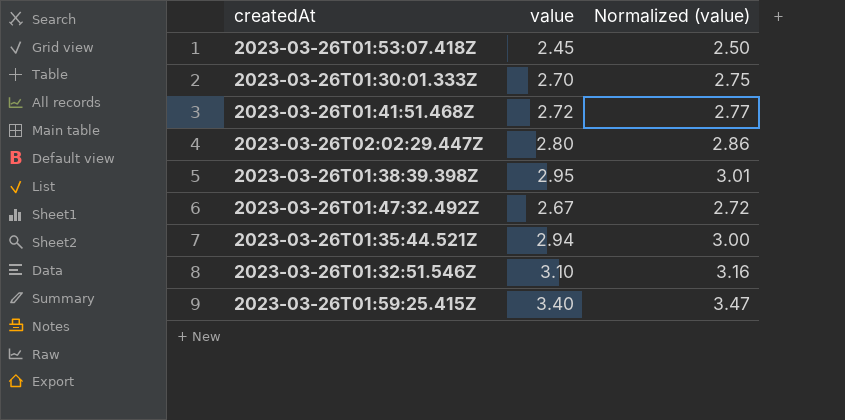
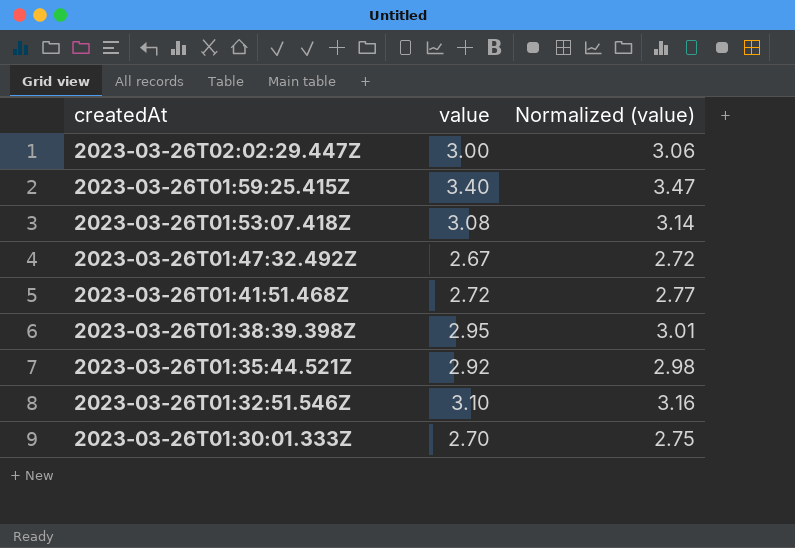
row order: none -> createdAt descending
2023-03-26T02:02:29.447Z | value: 2.80 -> 3.00
2023-03-26T02:02:29.447Z | Normalized (value): 2.86 -> 3.06
2023-03-26T01:53:07.418Z | value: 2.45 -> 3.08
2023-03-26T01:53:07.418Z | Normalized (value): 2.50 -> 3.14
2023-03-26T01:35:44.521Z | value: 2.94 -> 2.92
2023-03-26T01:35:44.521Z | Normalized (value): 3.00 -> 2.98

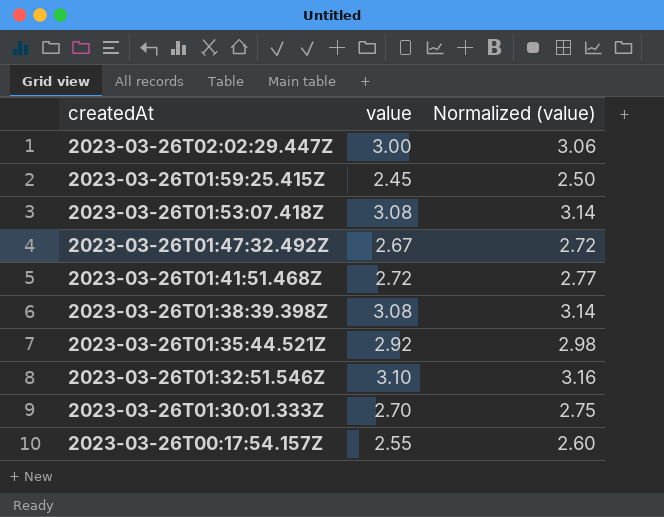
2023-03-26T01:59:25.415Z | value: 3.40 -> 2.45
2023-03-26T01:59:25.415Z | Normalized (value): 3.47 -> 2.50
2023-03-26T01:38:39.398Z | value: 2.95 -> 3.08
2023-03-26T01:38:39.398Z | Normalized (value): 3.01 -> 3.14
row 2023-03-26T00:17:54.157Z: none -> 2.55 | 2.60

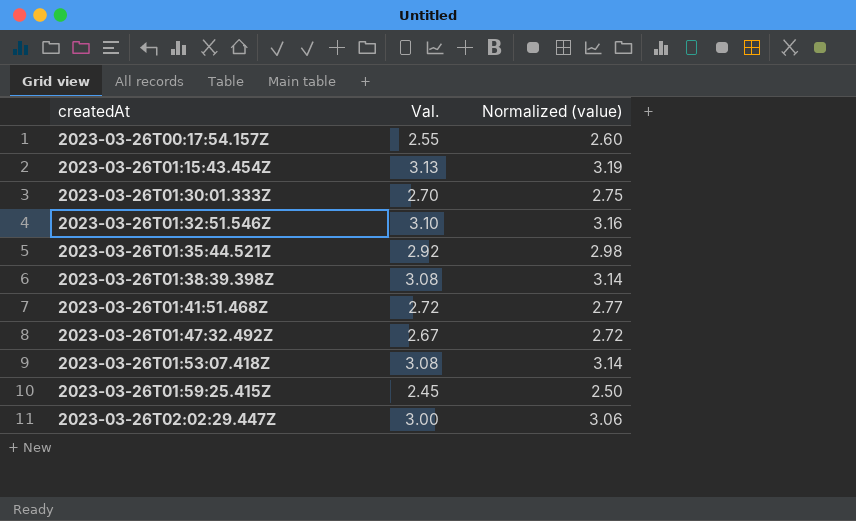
row order: createdAt descending -> createdAt ascending
column name: value -> Val.
row 2023-03-26T01:15:43.454Z: none -> 3.13 | 3.19

